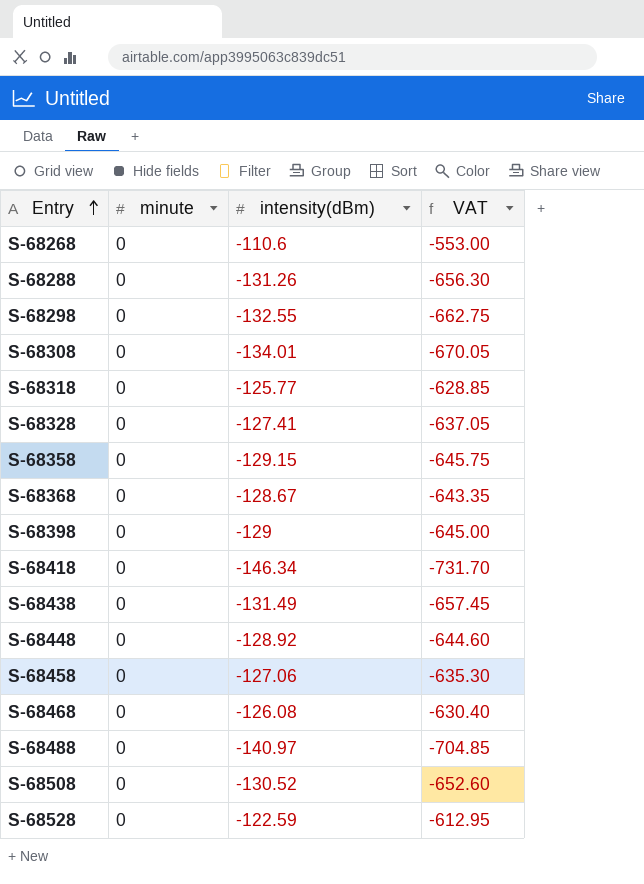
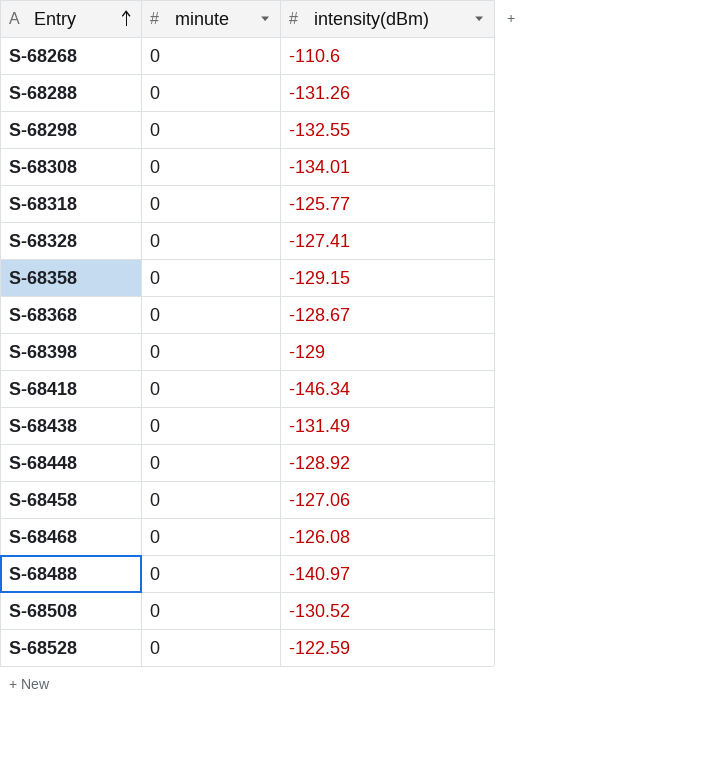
column VAT | formula: [intensity(dBm)] * 5 -> none

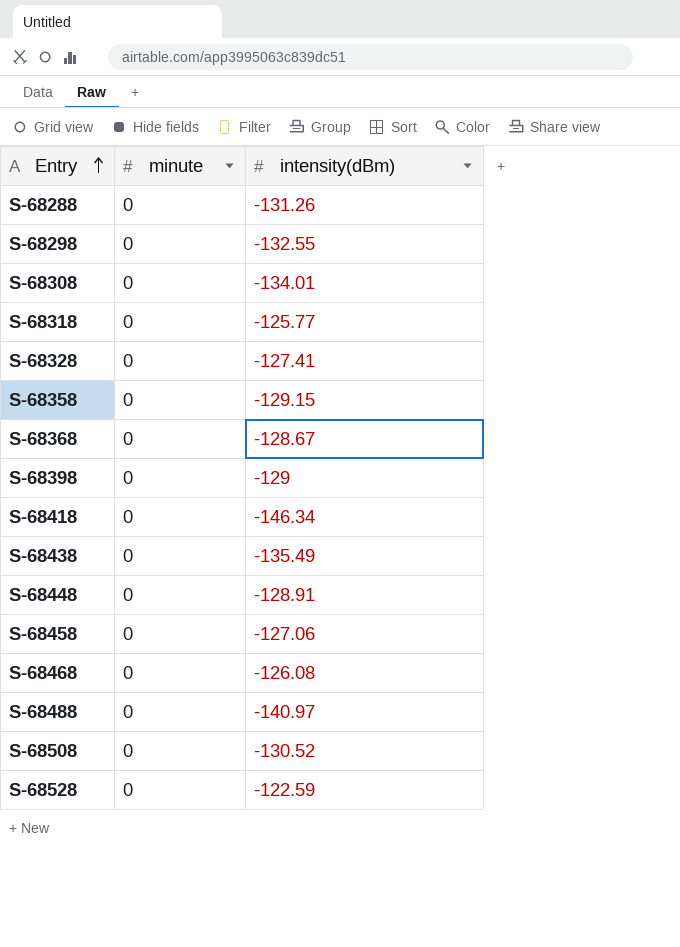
row S-68268: 0 | -110.6 -> none
S-68438 | intensity(dBm): -131.49 -> -135.49
S-68448 | intensity(dBm): -128.92 -> -128.91

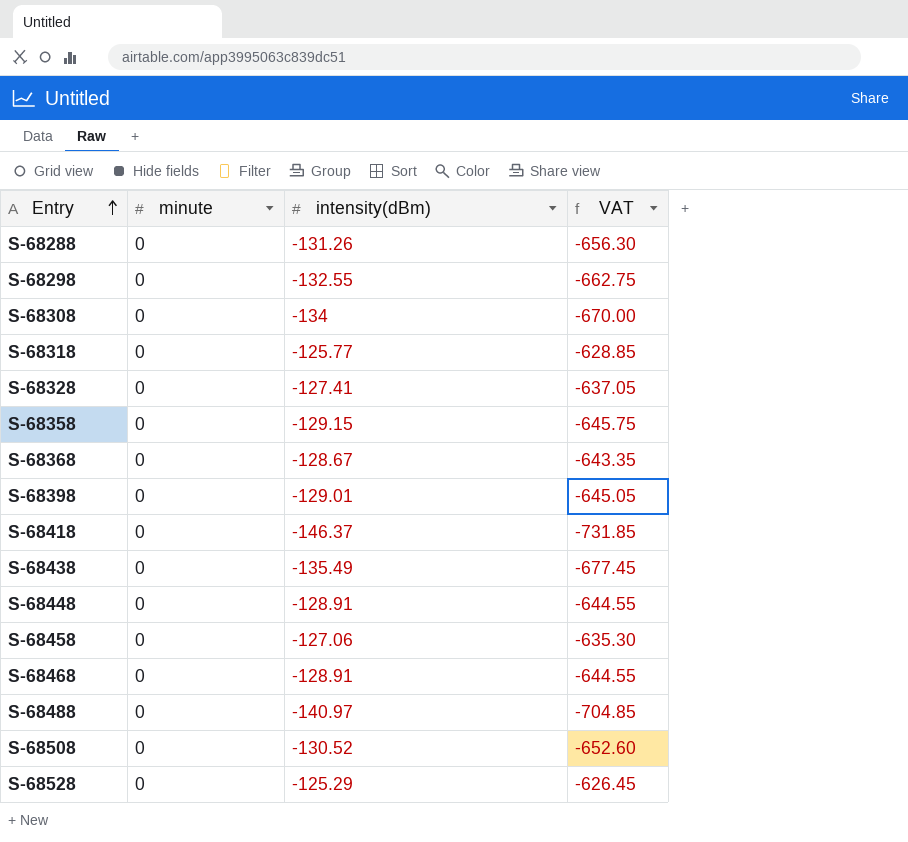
column VAT | formula: none -> [intensity(dBm)] * 5
S-68308 | intensity(dBm): -134.01 -> -134
S-68398 | intensity(dBm): -129 -> -129.01
S-68418 | intensity(dBm): -146.34 -> -146.37
S-68468 | intensity(dBm): -126.08 -> -128.91
S-68528 | intensity(dBm): -122.59 -> -125.29

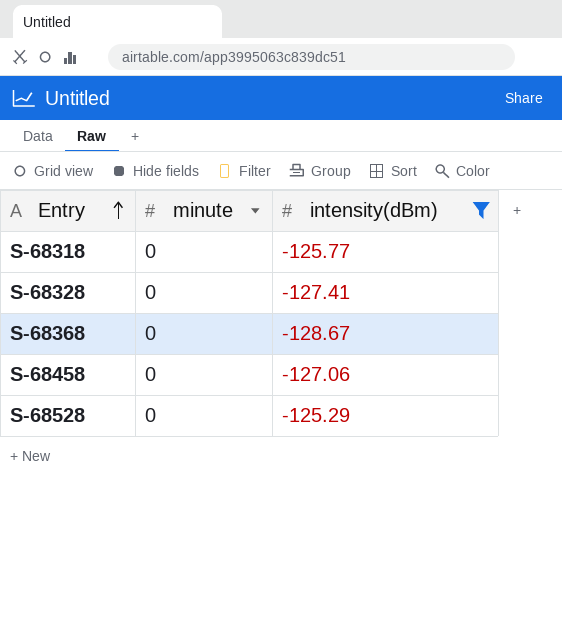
filter: none -> intensity(dBm) >= -128.67
column VAT | formula: [intensity(dBm)] * 5 -> none

